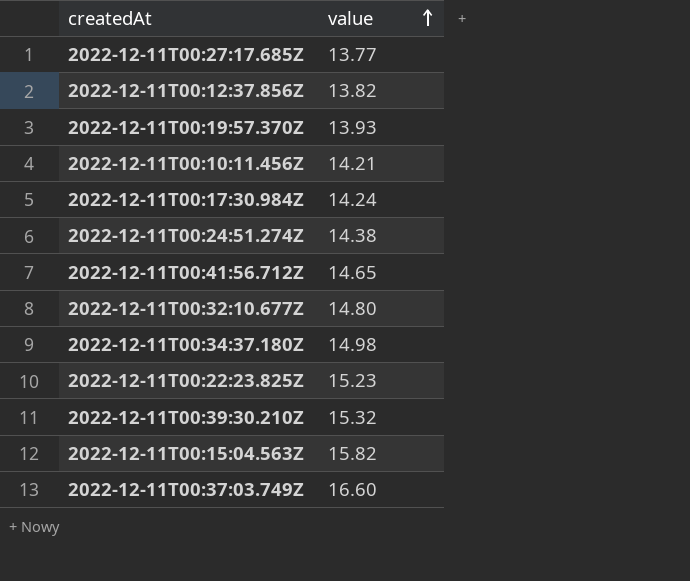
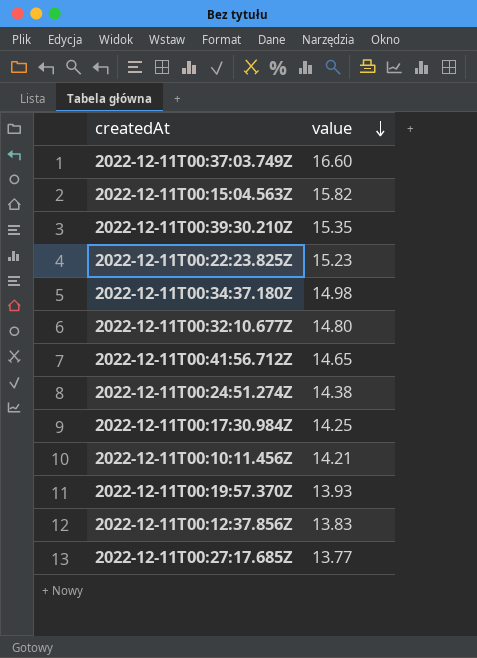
row order: value ascending -> value descending
2022-12-11T00:39:30.210Z | value: 15.32 -> 15.35
2022-12-11T00:17:30.984Z | value: 14.24 -> 14.25
2022-12-11T00:12:37.856Z | value: 13.82 -> 13.83

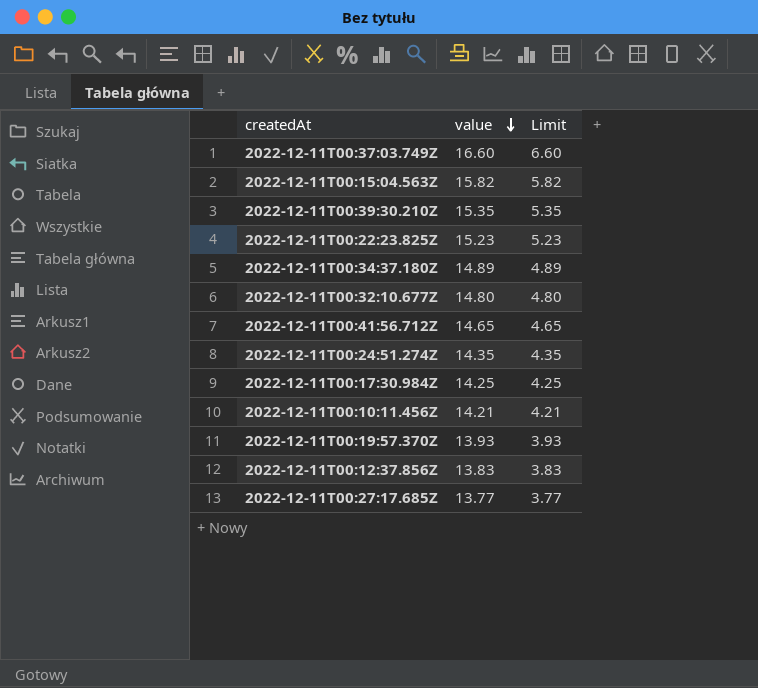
column Limit | formula: none -> [value] - 10
2022-12-11T00:34:37.180Z | value: 14.98 -> 14.89
2022-12-11T00:24:51.274Z | value: 14.38 -> 14.35

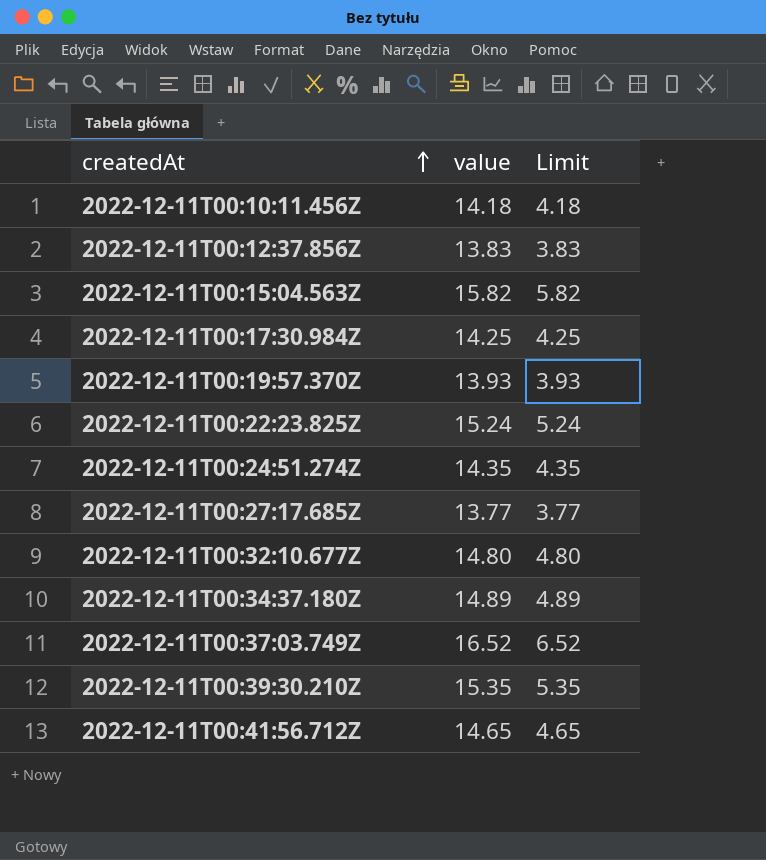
row order: value descending -> createdAt ascending
2022-12-11T00:10:11.456Z | value: 14.21 -> 14.18
2022-12-11T00:10:11.456Z | Limit: 4.21 -> 4.18
2022-12-11T00:22:23.825Z | value: 15.23 -> 15.24
2022-12-11T00:22:23.825Z | Limit: 5.23 -> 5.24
2022-12-11T00:37:03.749Z | value: 16.60 -> 16.52
2022-12-11T00:37:03.749Z | Limit: 6.60 -> 6.52

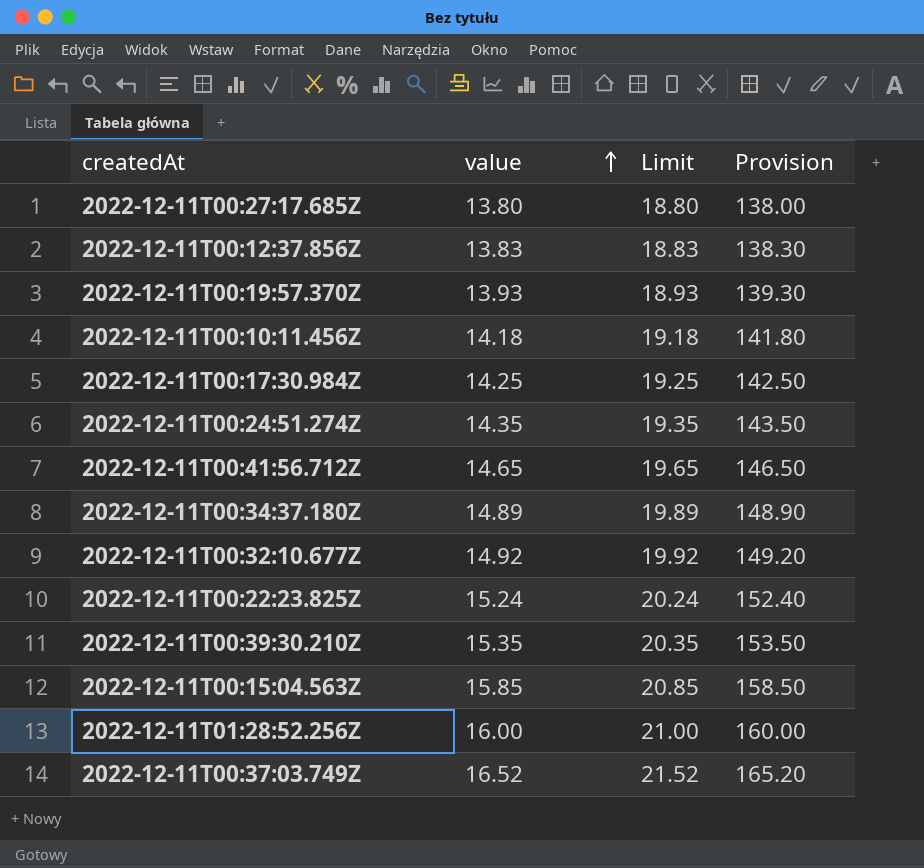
row order: createdAt ascending -> value ascending
column Limit | formula: [value] - 10 -> [value] + 5
column Provision | formula: none -> [value] * 10
2022-12-11T00:27:17.685Z | value: 13.77 -> 13.80
2022-12-11T00:32:10.677Z | value: 14.80 -> 14.92
2022-12-11T00:15:04.563Z | value: 15.82 -> 15.85
row 2022-12-11T01:28:52.256Z: none -> 16.00 | 21.00 | 160.00

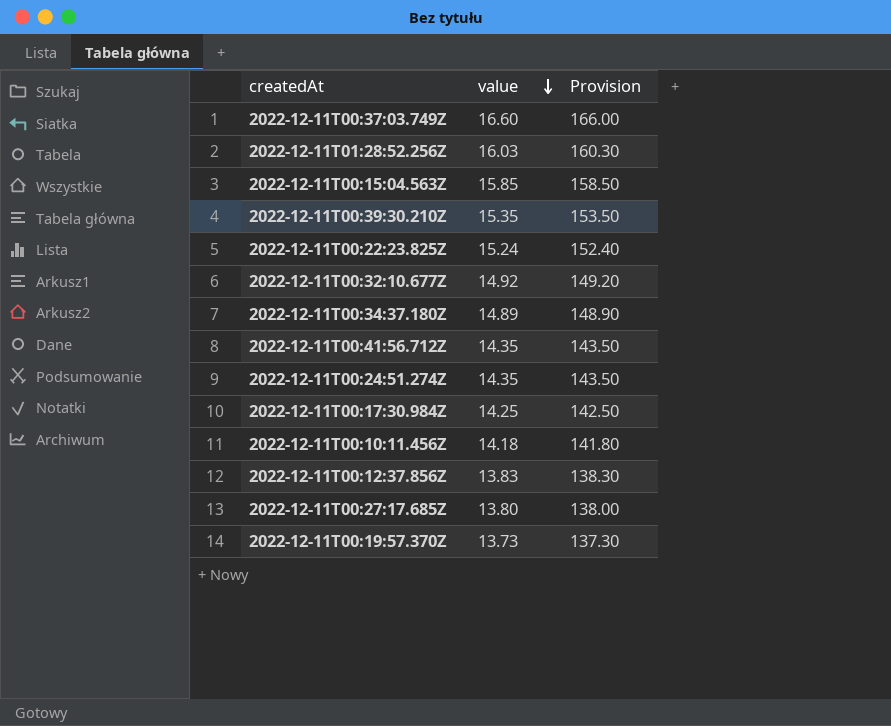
row order: value ascending -> value descending
column Limit | formula: [value] + 5 -> none
2022-12-11T00:37:03.749Z | value: 16.52 -> 16.60
2022-12-11T00:37:03.749Z | Provision: 165.20 -> 166.00
2022-12-11T01:28:52.256Z | value: 16.00 -> 16.03
2022-12-11T01:28:52.256Z | Provision: 160.00 -> 160.30
2022-12-11T00:41:56.712Z | value: 14.65 -> 14.35
2022-12-11T00:41:56.712Z | Provision: 146.50 -> 143.50
2022-12-11T00:19:57.370Z | value: 13.93 -> 13.73
2022-12-11T00:19:57.370Z | Provision: 139.30 -> 137.30

